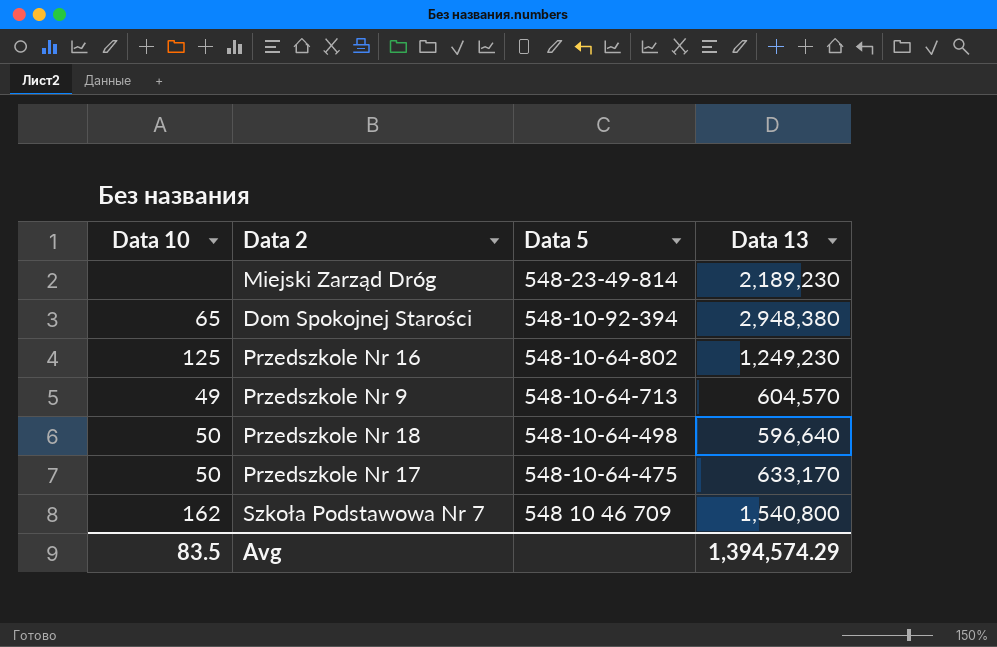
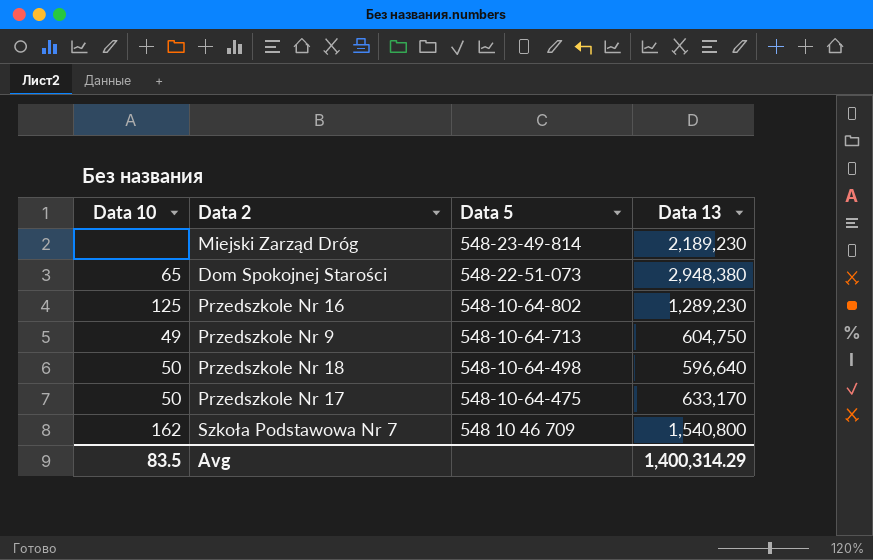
Dom Spokojnej Starości | Data 5: 548-10-92-394 -> 548-22-51-073
Przedszkole Nr 16 | Data 13: 1,249,230 -> 1,289,230
Przedszkole Nr 9 | Data 13: 604,570 -> 604,750
Avg | Data 13: 1,394,574.29 -> 1,400,314.29

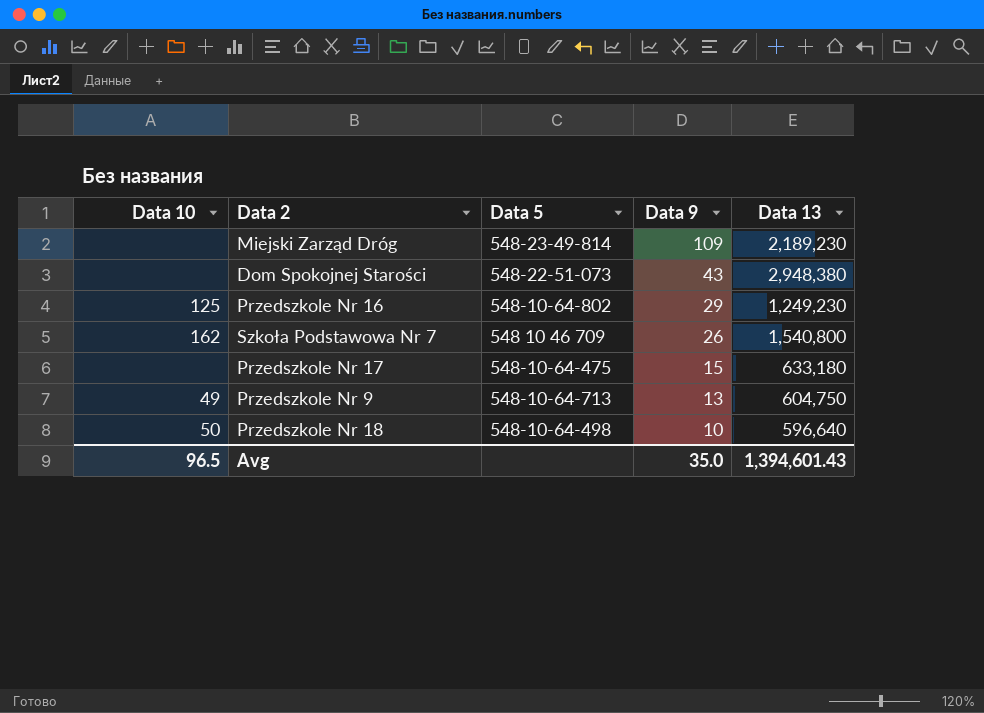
row order: Data 5 descending -> Data 9 descending
column Data 9 | position: none -> 4
Dom Spokojnej Starości | Data 10: 65 -> none
Przedszkole Nr 16 | Data 13: 1,289,230 -> 1,249,230
Przedszkole Nr 17 | Data 10: 50 -> none
Przedszkole Nr 17 | Data 13: 633,170 -> 633,180
Avg | Data 10: 83.5 -> 96.5
Avg | Data 13: 1,400,314.29 -> 1,394,601.43

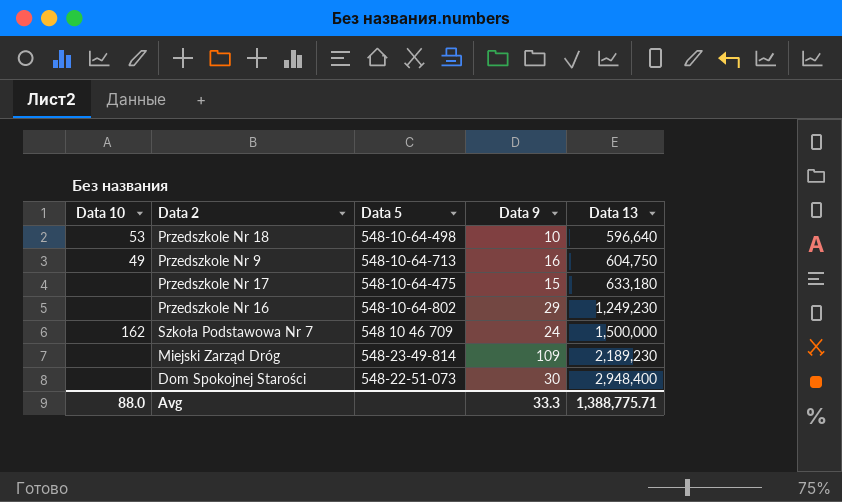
row order: Data 9 descending -> Data 13 ascending
Przedszkole Nr 18 | Data 10: 50 -> 53
Przedszkole Nr 9 | Data 9: 13 -> 16
Przedszkole Nr 16 | Data 10: 125 -> none
Szkoła Podstawowa Nr 7 | Data 9: 26 -> 24
Szkoła Podstawowa Nr 7 | Data 13: 1,540,800 -> 1,500,000
Dom Spokojnej Starości | Data 9: 43 -> 30
Dom Spokojnej Starości | Data 13: 2,948,380 -> 2,948,400
Avg | Data 10: 96.5 -> 88.0
Avg | Data 9: 35.0 -> 33.3
Avg | Data 13: 1,394,601.43 -> 1,388,775.71

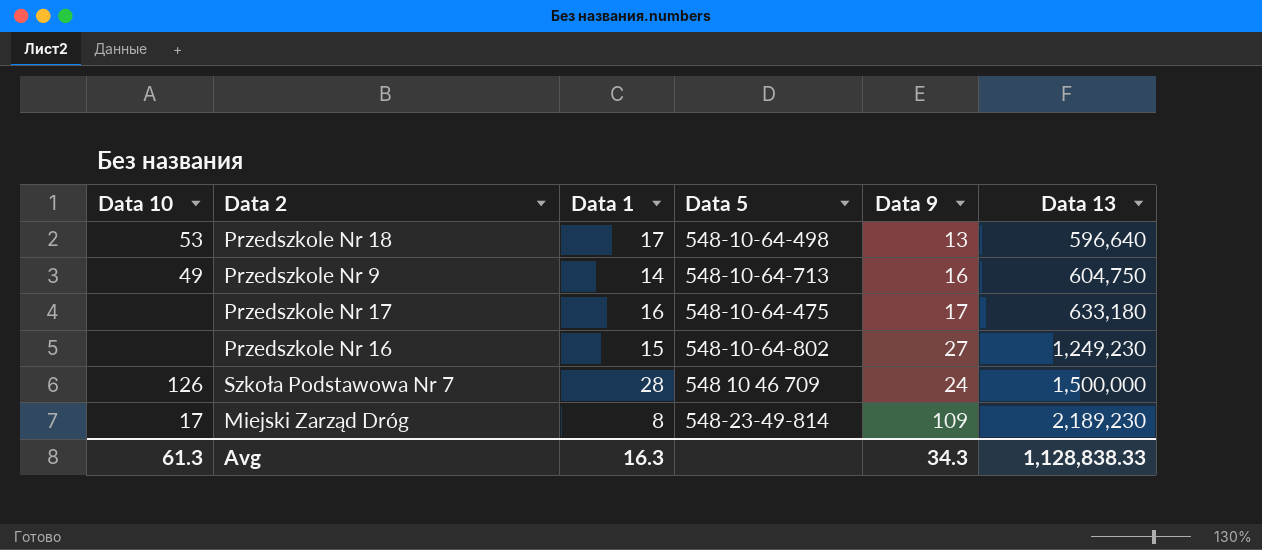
column Data 1 | position: none -> 3
row Dom Spokojnej Starości: none | 548-22-51-073 | 30 | 2,948,400 -> none
Przedszkole Nr 18 | Data 9: 10 -> 13
Przedszkole Nr 17 | Data 9: 15 -> 17
Przedszkole Nr 16 | Data 9: 29 -> 27
Szkoła Podstawowa Nr 7 | Data 10: 162 -> 126
Miejski Zarząd Dróg | Data 10: none -> 17
Avg | Data 10: 88.0 -> 61.3
Avg | Data 9: 33.3 -> 34.3
Avg | Data 13: 1,388,775.71 -> 1,128,838.33

